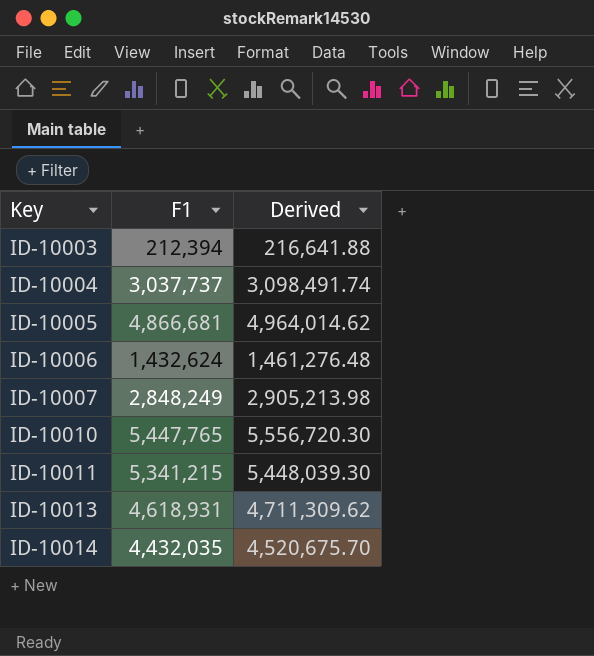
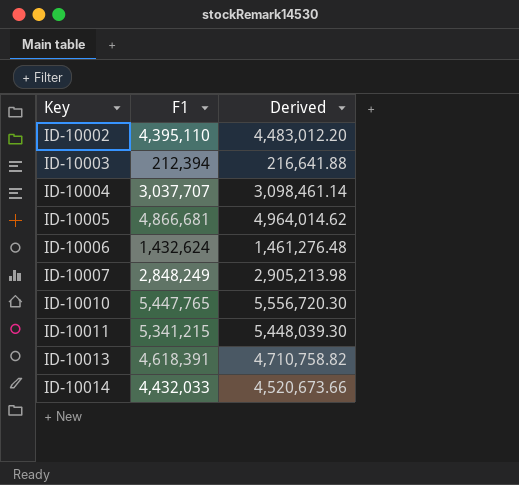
row ID-10002: none -> 4,395,110 | 4,483,012.20
ID-10004 | F1: 3,037,737 -> 3,037,707
ID-10004 | Derived: 3,098,491.74 -> 3,098,461.14
ID-10013 | F1: 4,618,931 -> 4,618,391
ID-10013 | Derived: 4,711,309.62 -> 4,710,758.82
ID-10014 | F1: 4,432,035 -> 4,432,033
ID-10014 | Derived: 4,520,675.70 -> 4,520,673.66

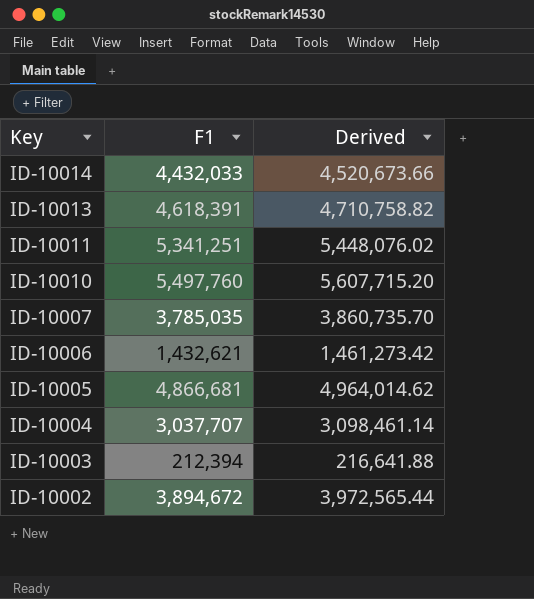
row order: Key ascending -> Key descending
ID-10011 | F1: 5,341,215 -> 5,341,251
ID-10011 | Derived: 5,448,039.30 -> 5,448,076.02
ID-10010 | F1: 5,447,765 -> 5,497,760
ID-10010 | Derived: 5,556,720.30 -> 5,607,715.20
ID-10007 | F1: 2,848,249 -> 3,785,035
ID-10007 | Derived: 2,905,213.98 -> 3,860,735.70
ID-10006 | F1: 1,432,624 -> 1,432,621
ID-10006 | Derived: 1,461,276.48 -> 1,461,273.42
ID-10002 | F1: 4,395,110 -> 3,894,672
ID-10002 | Derived: 4,483,012.20 -> 3,972,565.44

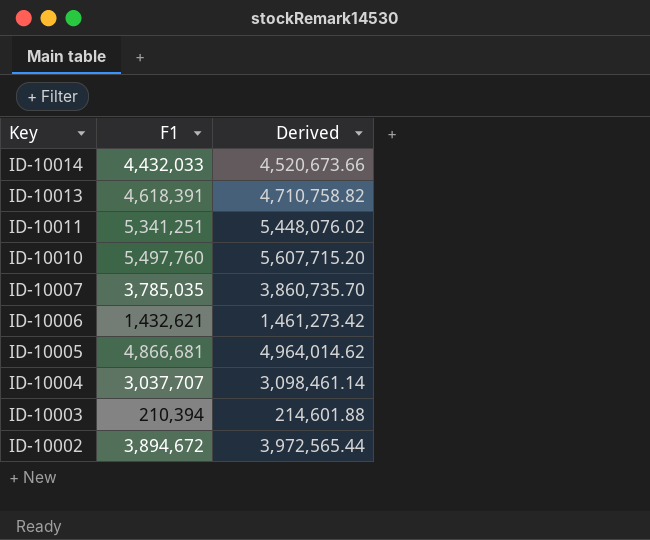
ID-10003 | F1: 212,394 -> 210,394
ID-10003 | Derived: 216,641.88 -> 214,601.88

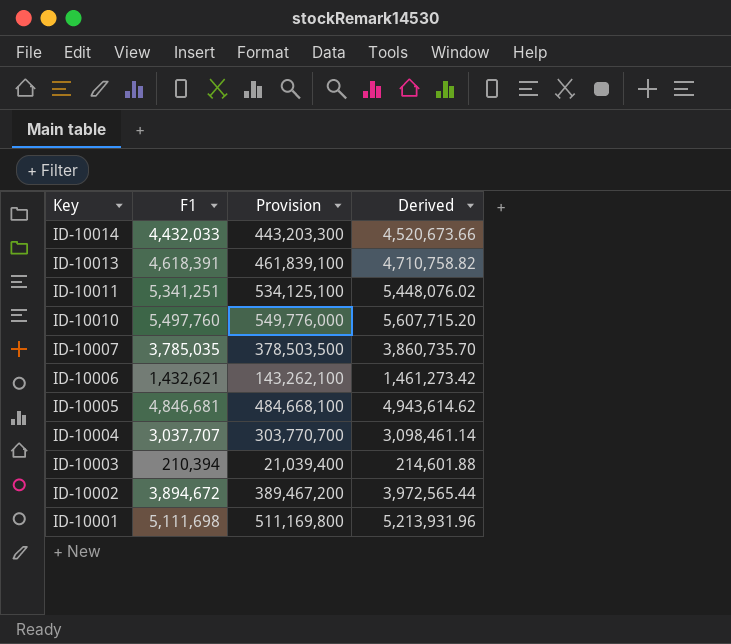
column Provision | formula: none -> [F1] * 100
ID-10005 | F1: 4,866,681 -> 4,846,681
ID-10005 | Derived: 4,964,014.62 -> 4,943,614.62
row ID-10001: none -> 5,111,698 | 511,169,800 | 5,213,931.96

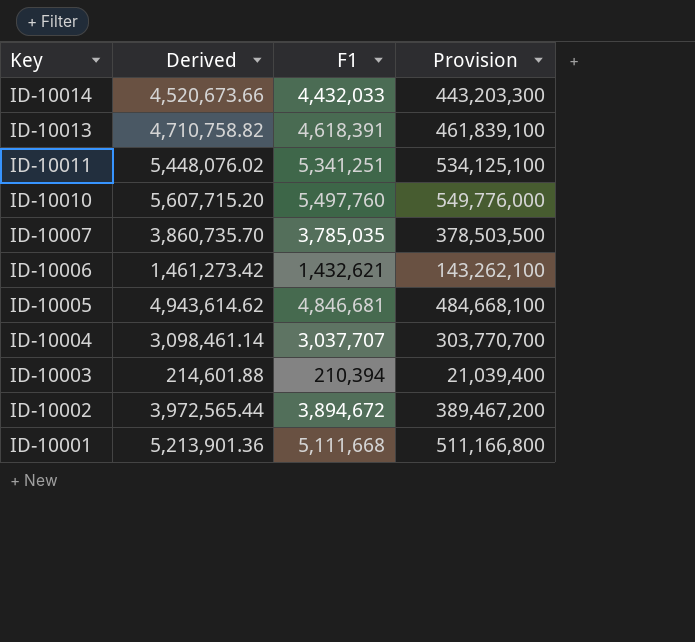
column Derived | position: 4 -> 2
ID-10001 | Derived: 5,213,931.96 -> 5,213,901.36
ID-10001 | F1: 5,111,698 -> 5,111,668
ID-10001 | Provision: 511,169,800 -> 511,166,800

